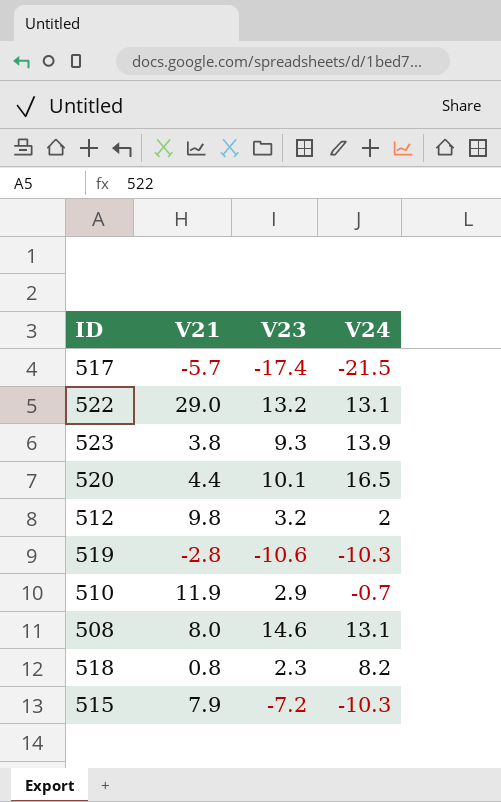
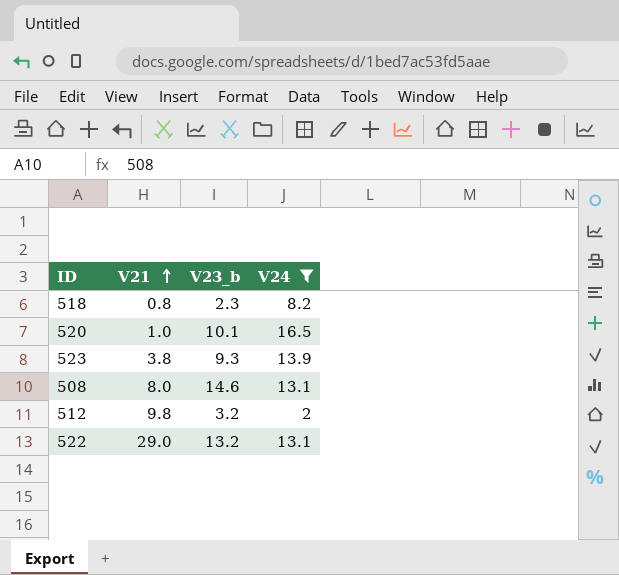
filter: none -> V24 >= 2
row order: none -> V21 ascending
column name: V23 -> V23_b
520 | V21: 4.4 -> 1.0

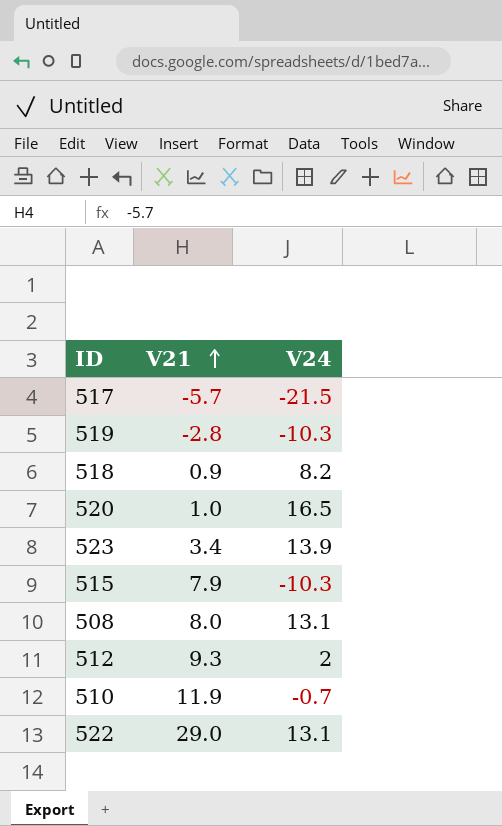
filter: V24 >= 2 -> none
column V23_b | position: 3 -> none
518 | V21: 0.8 -> 0.9
523 | V21: 3.8 -> 3.4
512 | V21: 9.8 -> 9.3

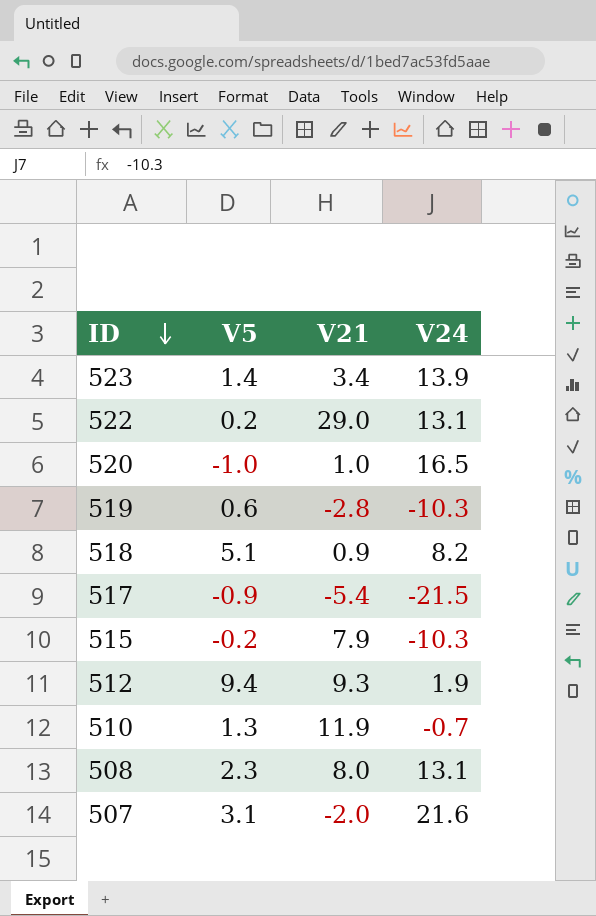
row order: V21 ascending -> ID descending
column V5 | position: none -> 2
517 | V21: -5.7 -> -5.4
512 | V24: 2 -> 1.9
row 507: none -> 3.1 | -2.0 | 21.6

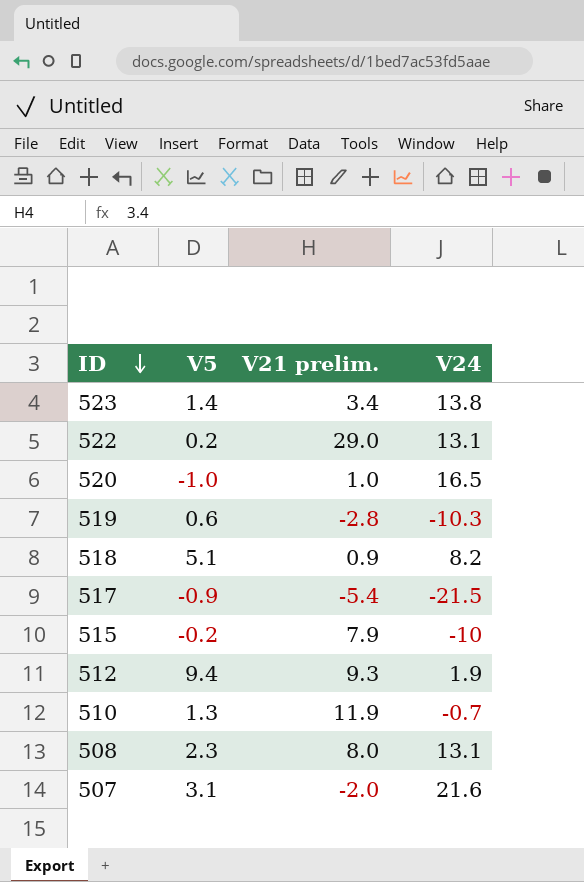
column name: V21 -> V21 prelim.
523 | V24: 13.9 -> 13.8
515 | V24: -10.3 -> -10

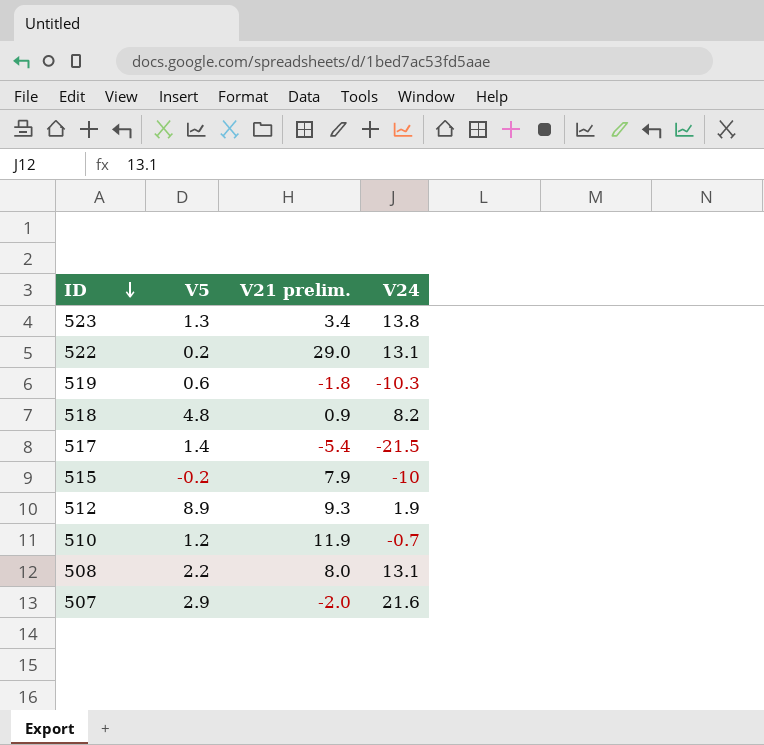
row 520: -1.0 | 1.0 | 16.5 -> none
523 | V5: 1.4 -> 1.3
519 | V21 prelim.: -2.8 -> -1.8
518 | V5: 5.1 -> 4.8
517 | V5: -0.9 -> 1.4
512 | V5: 9.4 -> 8.9
510 | V5: 1.3 -> 1.2
508 | V5: 2.3 -> 2.2
507 | V5: 3.1 -> 2.9

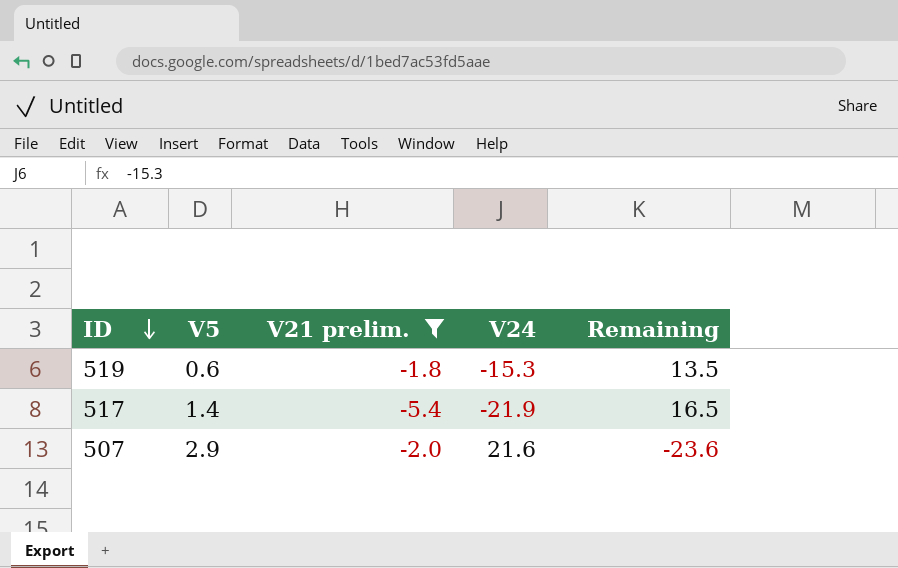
filter: none -> V21 prelim. <= -1.8
column Remaining | formula: none -> [V21 prelim.] - [V24]
519 | V24: -10.3 -> -15.3
517 | V24: -21.5 -> -21.9

